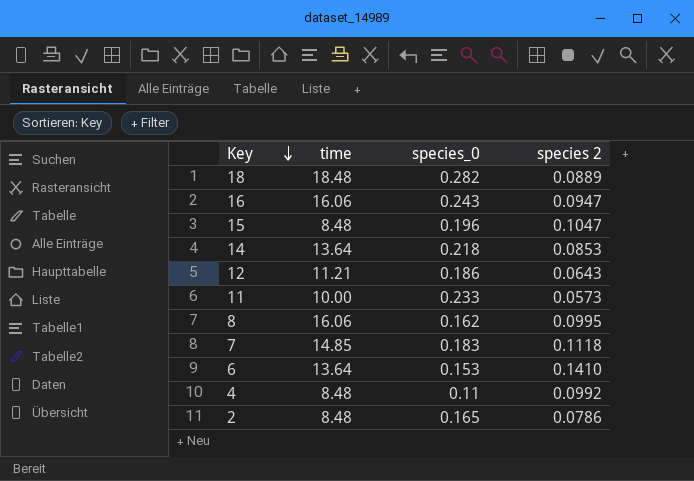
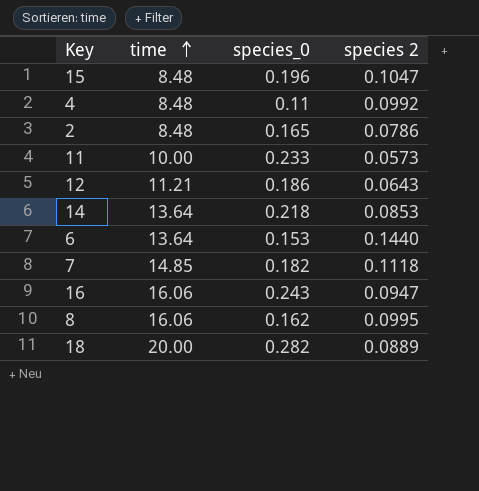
row order: Key descending -> time ascending
6 | species 2: 0.1410 -> 0.1440
7 | species_0: 0.183 -> 0.182
18 | time: 18.48 -> 20.00

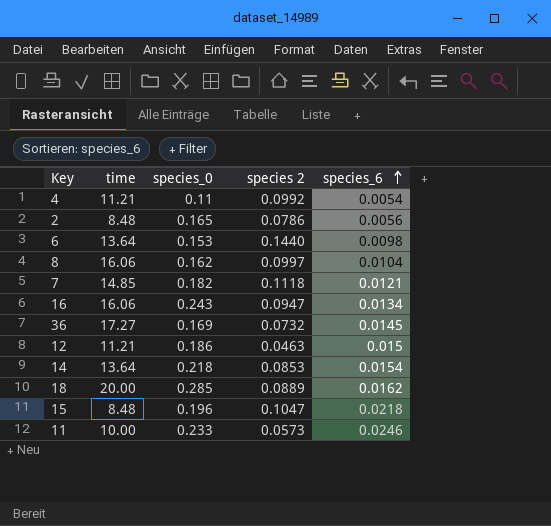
row order: time ascending -> species_6 ascending
column species_6 | position: none -> 5
4 | time: 8.48 -> 11.21
8 | species 2: 0.0995 -> 0.0997
row 36: none -> 17.27 | 0.169 | 0.0732 | 0.0145
12 | species 2: 0.0643 -> 0.0463
18 | species_0: 0.282 -> 0.285

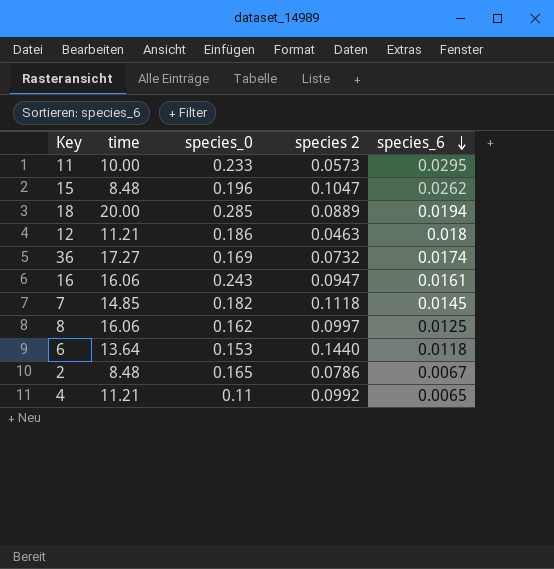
row order: species_6 ascending -> species_6 descending
row 14: 13.64 | 0.218 | 0.0853 | 0.0154 -> none
11 | species_6: 0.0246 -> 0.0295
15 | species_6: 0.0218 -> 0.0262
18 | species_6: 0.0162 -> 0.0194
12 | species_6: 0.015 -> 0.018
36 | species_6: 0.0145 -> 0.0174
16 | species_6: 0.0134 -> 0.0161
7 | species_6: 0.0121 -> 0.0145
8 | species_6: 0.0104 -> 0.0125
6 | species_6: 0.0098 -> 0.0118
2 | species_6: 0.0056 -> 0.0067
4 | species_6: 0.0054 -> 0.0065

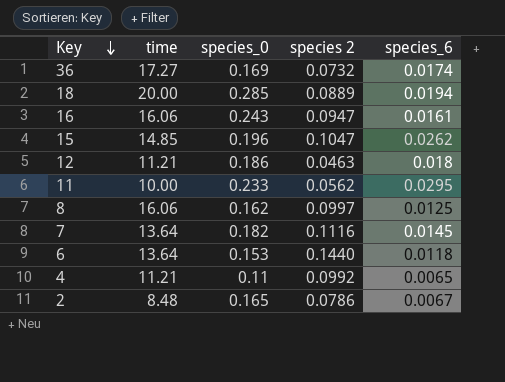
row order: species_6 descending -> Key descending
15 | time: 8.48 -> 14.85
11 | species 2: 0.0573 -> 0.0562
7 | time: 14.85 -> 13.64
7 | species 2: 0.1118 -> 0.1116

